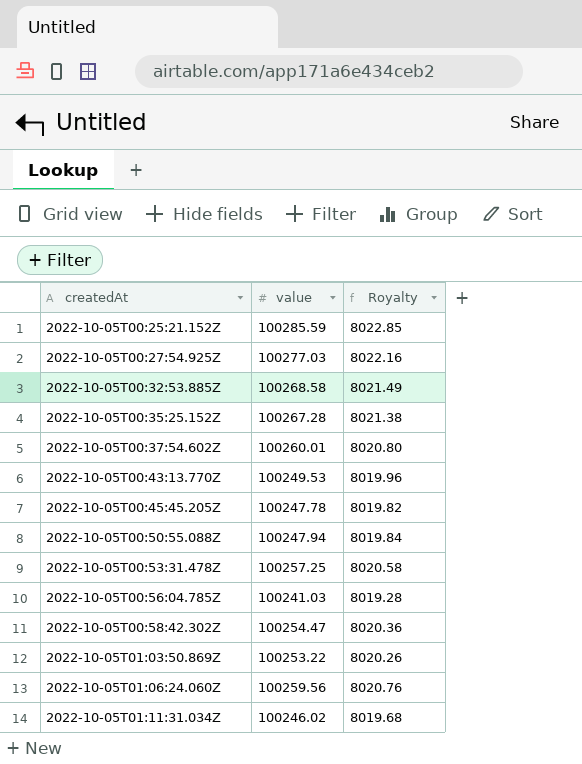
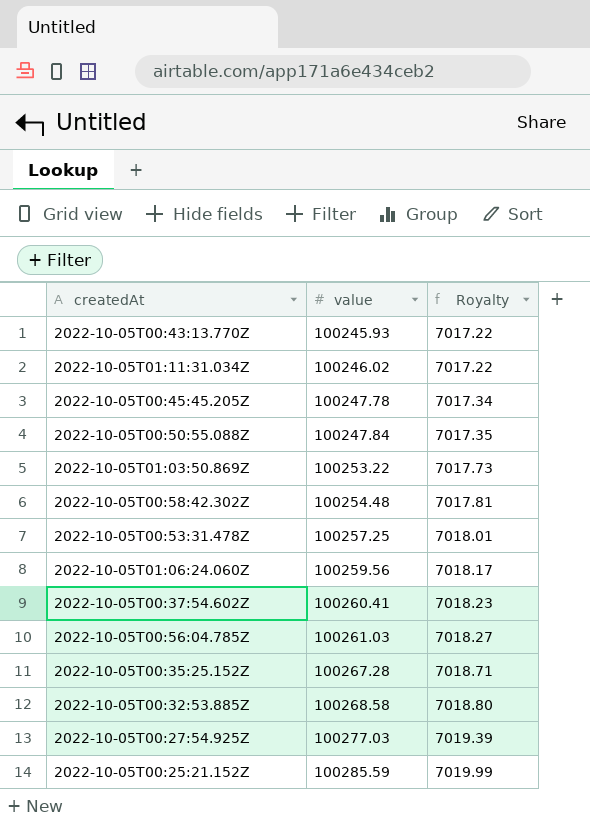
row order: createdAt ascending -> value ascending
column Royalty | formula: [value] * 0.08 -> [value] * 0.07
2022-10-05T00:43:13.770Z | value: 100249.53 -> 100245.93
2022-10-05T00:50:55.088Z | value: 100247.94 -> 100247.84
2022-10-05T00:58:42.302Z | value: 100254.47 -> 100254.48
2022-10-05T00:37:54.602Z | value: 100260.01 -> 100260.41
2022-10-05T00:56:04.785Z | value: 100241.03 -> 100261.03

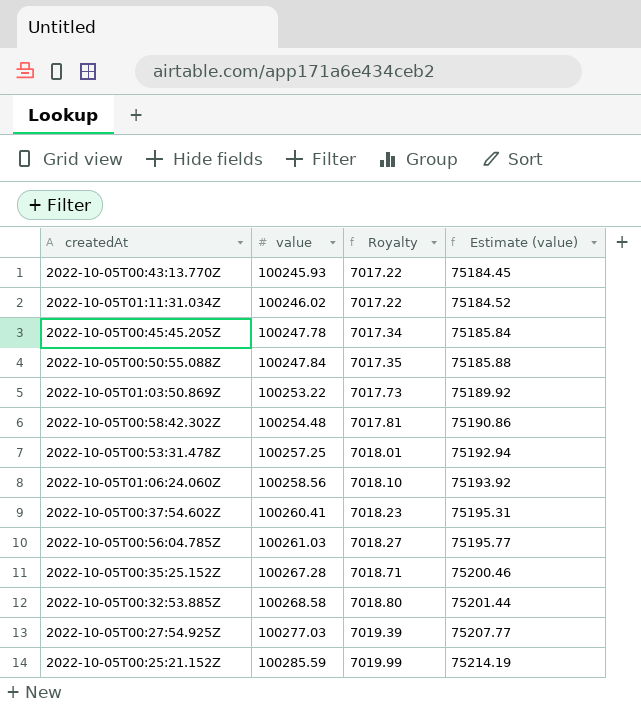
column Estimate (value) | formula: none -> [value] * 0.75
2022-10-05T01:06:24.060Z | value: 100259.56 -> 100258.56
2022-10-05T01:06:24.060Z | Royalty: 7018.17 -> 7018.10

